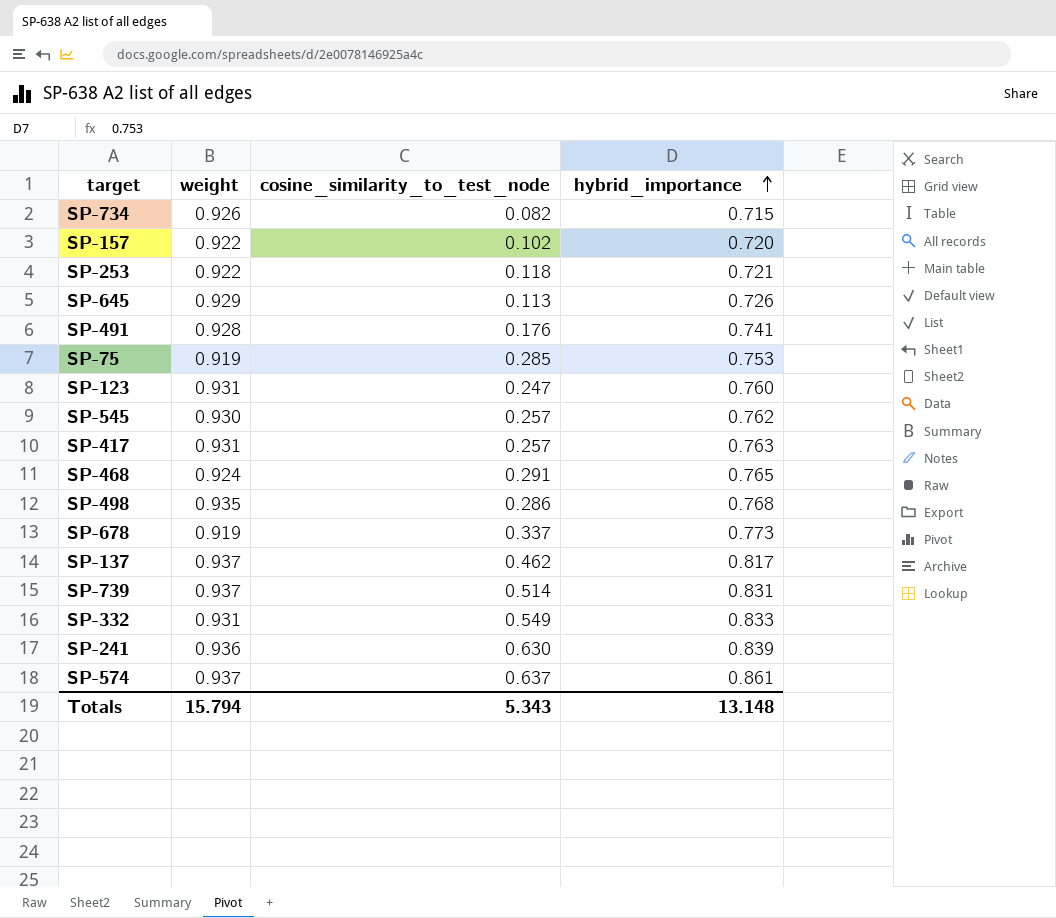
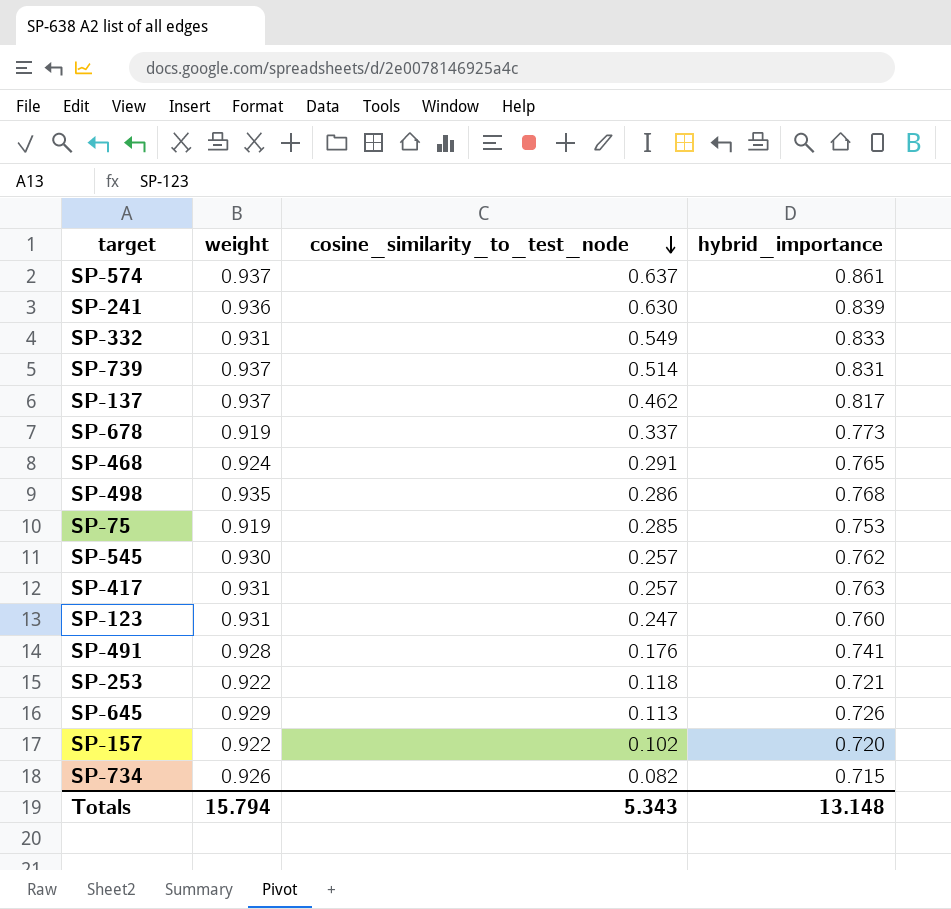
row order: hybrid_importance ascending -> cosine_similarity_to_test_node descending

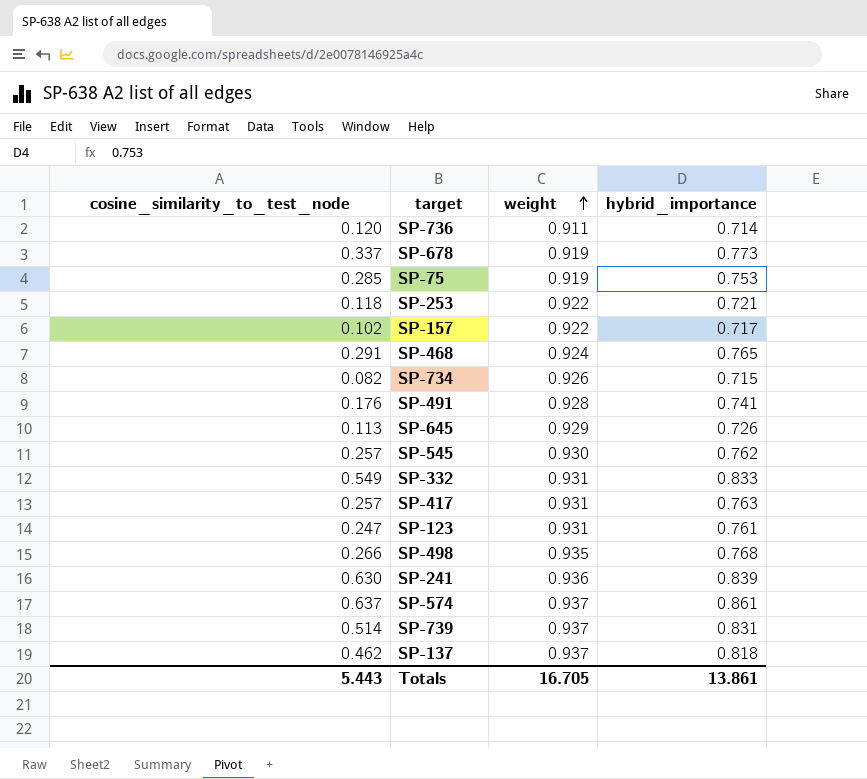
row order: cosine_similarity_to_test_node descending -> weight ascending
column cosine_similarity_to_test_node | position: 3 -> 1
row SP-736: none -> 0.120 | 0.911 | 0.714
SP-157 | hybrid_importance: 0.720 -> 0.717
SP-123 | hybrid_importance: 0.760 -> 0.761
SP-498 | cosine_similarity_to_test_node: 0.286 -> 0.266
SP-137 | hybrid_importance: 0.817 -> 0.818
Totals | cosine_similarity_to_test_node: 5.343 -> 5.443
Totals | weight: 15.794 -> 16.705
Totals | hybrid_importance: 13.148 -> 13.861

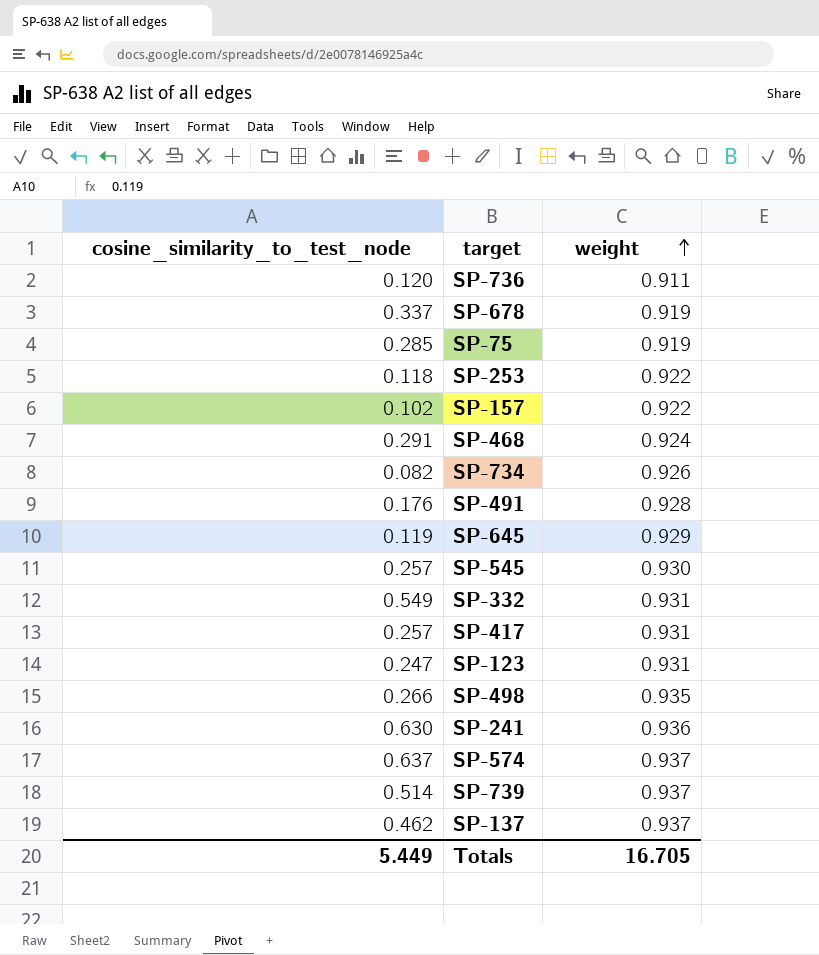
column hybrid_importance | position: 4 -> none
SP-645 | cosine_similarity_to_test_node: 0.113 -> 0.119
Totals | cosine_similarity_to_test_node: 5.443 -> 5.449

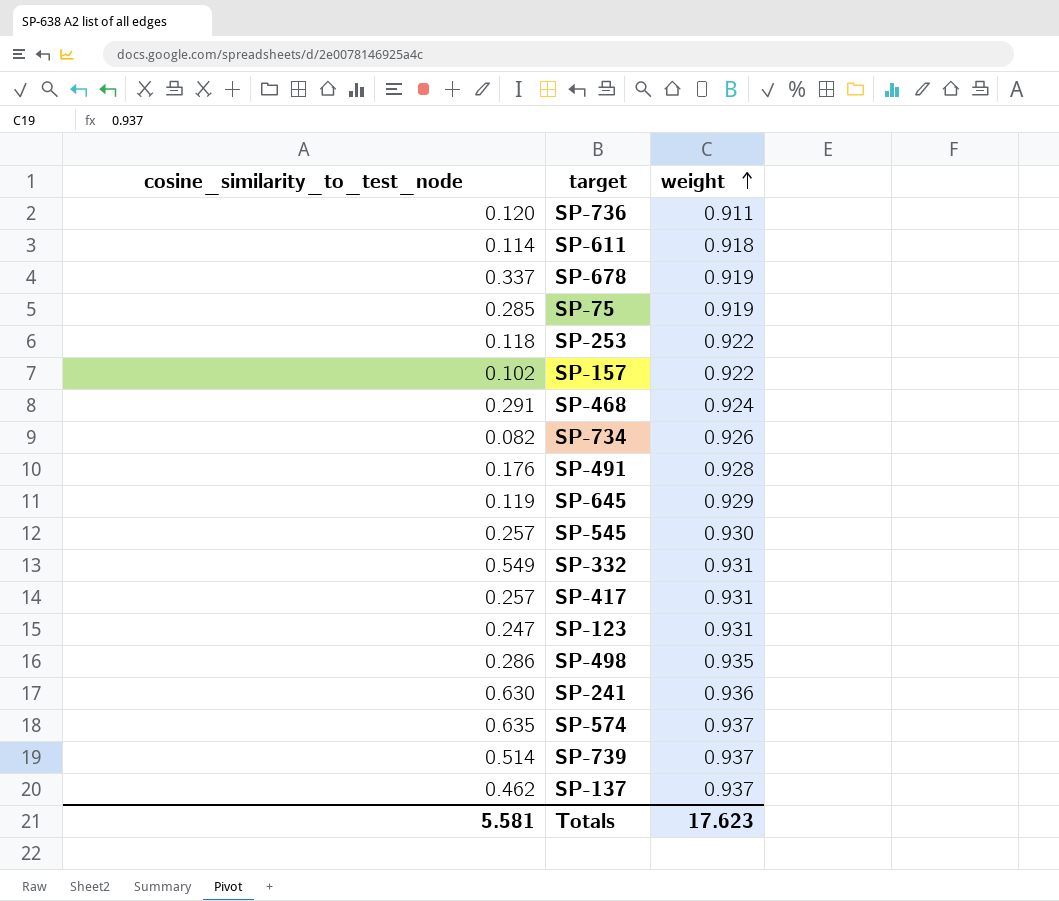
row SP-611: none -> 0.114 | 0.918
SP-498 | cosine_similarity_to_test_node: 0.266 -> 0.286
SP-574 | cosine_similarity_to_test_node: 0.637 -> 0.635
Totals | cosine_similarity_to_test_node: 5.449 -> 5.581
Totals | weight: 16.705 -> 17.623

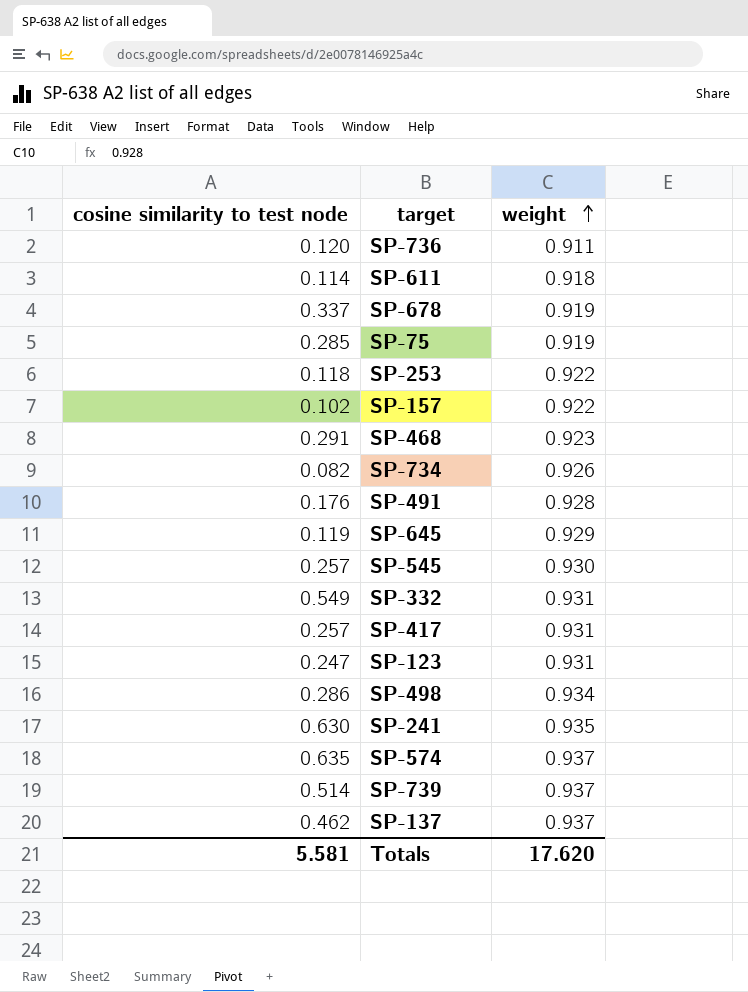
column name: cosine_similarity_to_test_node -> cosine similarity to test node
SP-468 | weight: 0.924 -> 0.923
SP-498 | weight: 0.935 -> 0.934
SP-241 | weight: 0.936 -> 0.935
Totals | weight: 17.623 -> 17.620

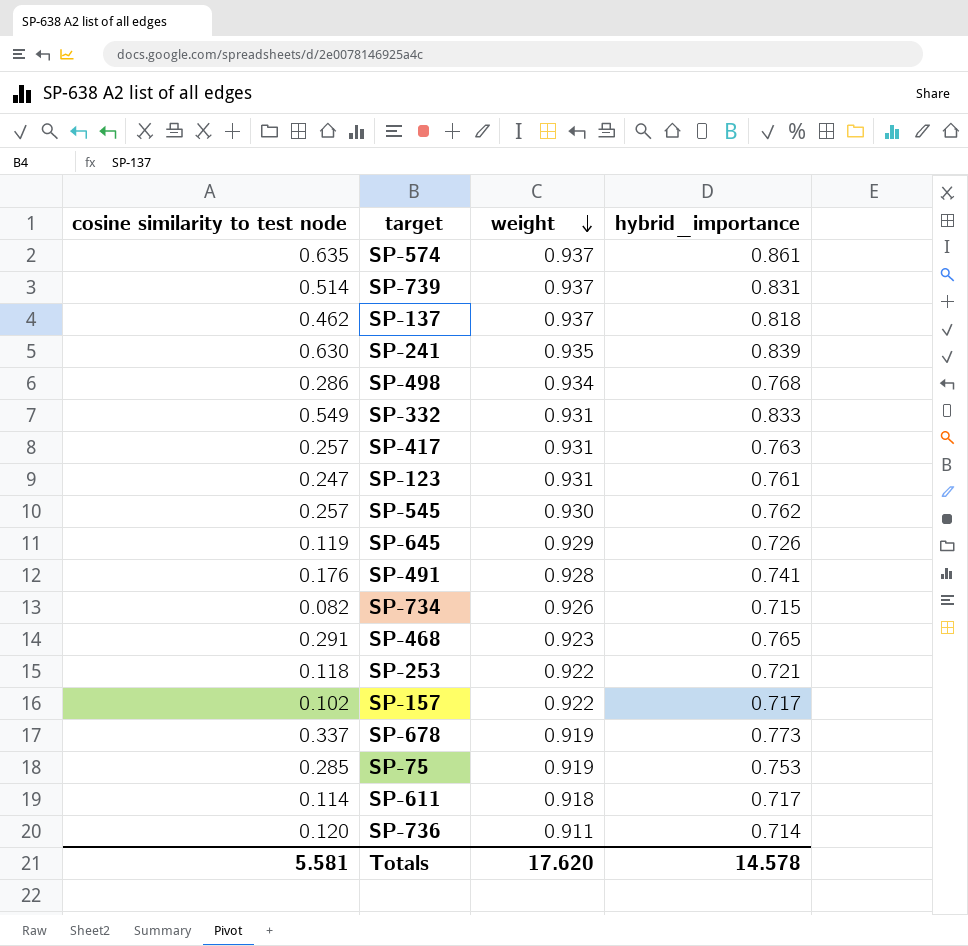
row order: weight ascending -> weight descending
column hybrid_importance | position: none -> 4

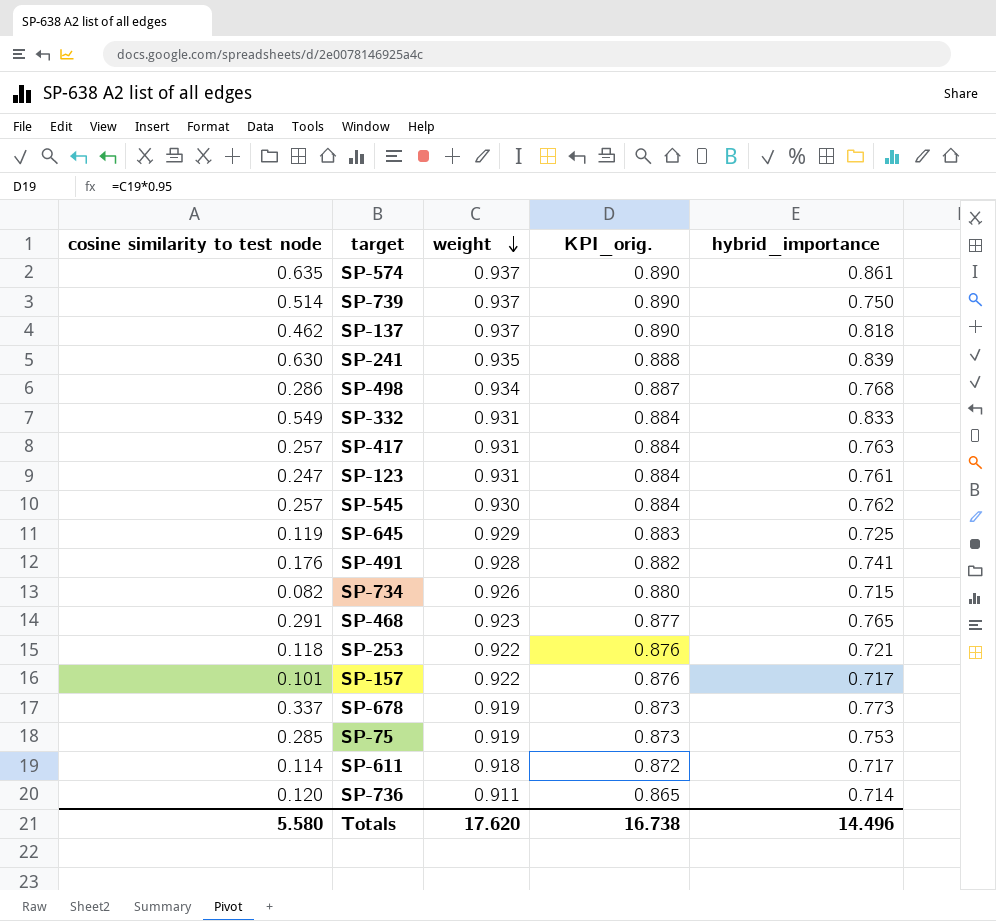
column KPI_orig. | formula: none -> [weight] * 0.95
SP-739 | hybrid_importance: 0.831 -> 0.750
SP-645 | hybrid_importance: 0.726 -> 0.725
SP-157 | cosine similarity to test node: 0.102 -> 0.101
Totals | cosine similarity to test node: 5.581 -> 5.580
Totals | hybrid_importance: 14.578 -> 14.496

